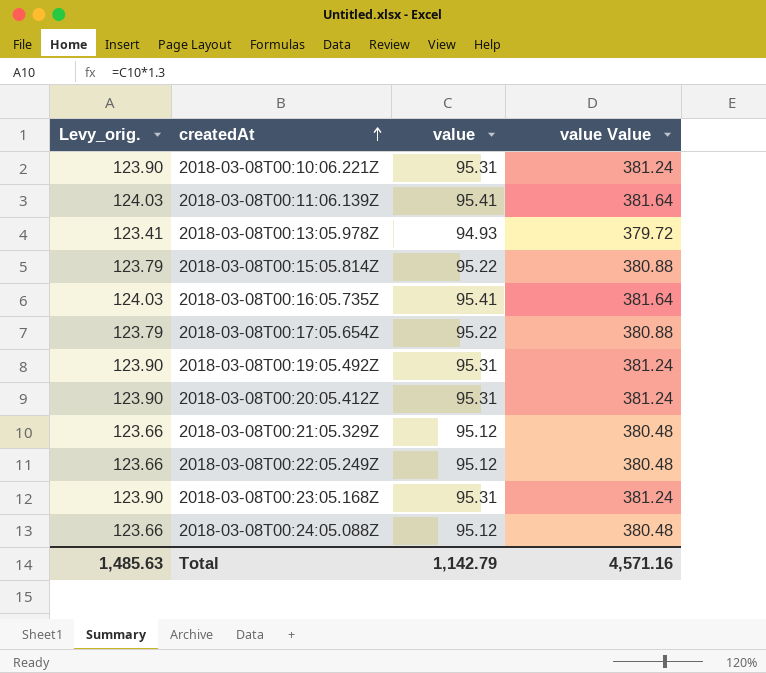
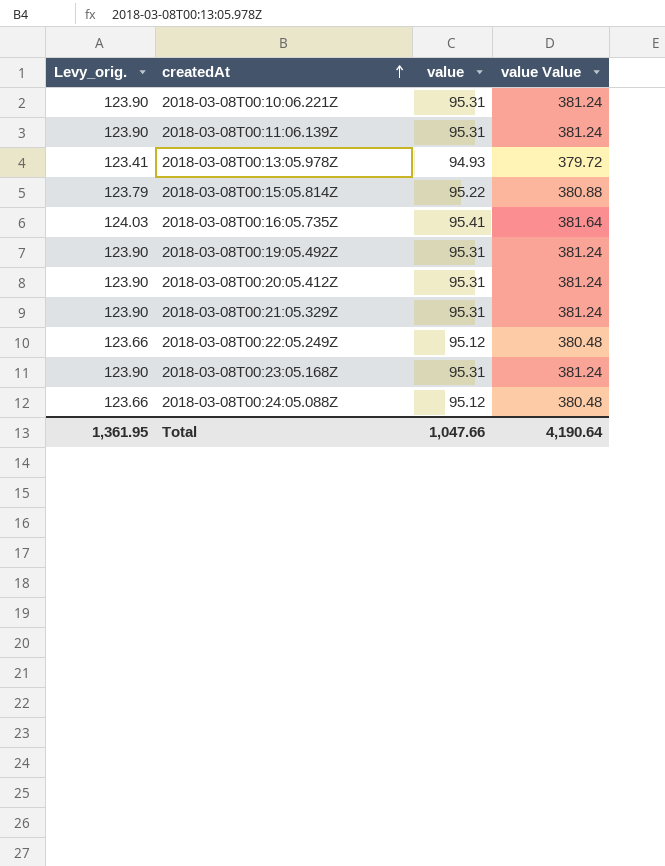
row 2018-03-08T00:17:05.654Z: 123.79 | 95.22 | 380.88 -> none
2018-03-08T00:11:06.139Z | Levy_orig.: 124.03 -> 123.90
2018-03-08T00:11:06.139Z | value: 95.41 -> 95.31
2018-03-08T00:11:06.139Z | value Value: 381.64 -> 381.24
2018-03-08T00:21:05.329Z | Levy_orig.: 123.66 -> 123.90
2018-03-08T00:21:05.329Z | value: 95.12 -> 95.31
2018-03-08T00:21:05.329Z | value Value: 380.48 -> 381.24
Total | Levy_orig.: 1,485.63 -> 1,361.95
Total | value: 1,142.79 -> 1,047.66
Total | value Value: 4,571.16 -> 4,190.64

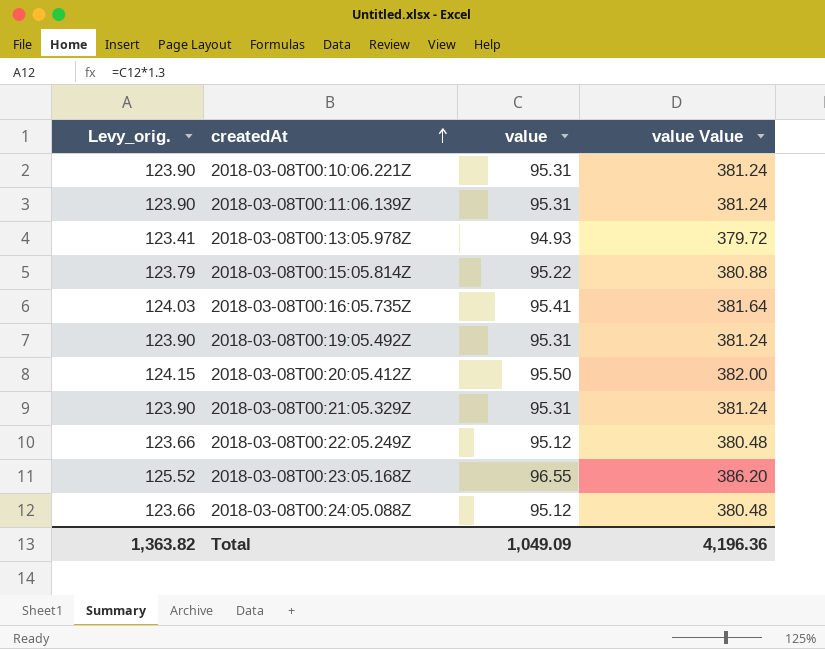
2018-03-08T00:20:05.412Z | Levy_orig.: 123.90 -> 124.15
2018-03-08T00:20:05.412Z | value: 95.31 -> 95.50
2018-03-08T00:20:05.412Z | value Value: 381.24 -> 382.00
2018-03-08T00:23:05.168Z | Levy_orig.: 123.90 -> 125.52
2018-03-08T00:23:05.168Z | value: 95.31 -> 96.55
2018-03-08T00:23:05.168Z | value Value: 381.24 -> 386.20
Total | Levy_orig.: 1,361.95 -> 1,363.82
Total | value: 1,047.66 -> 1,049.09
Total | value Value: 4,190.64 -> 4,196.36

